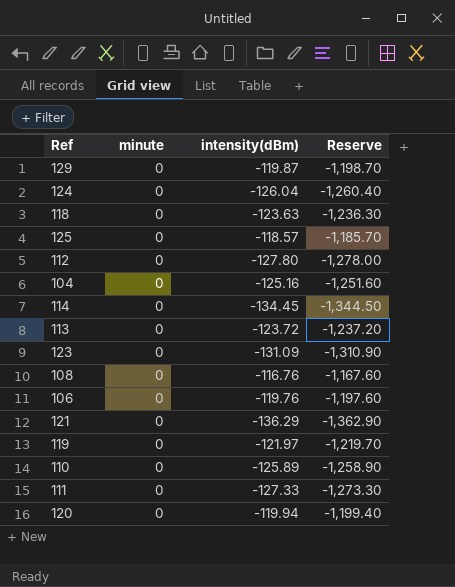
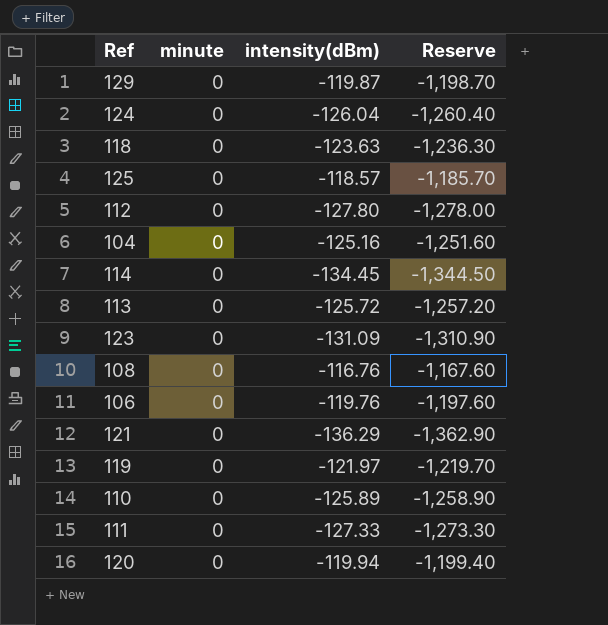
113 | intensity(dBm): -123.72 -> -125.72
113 | Reserve: -1,237.20 -> -1,257.20

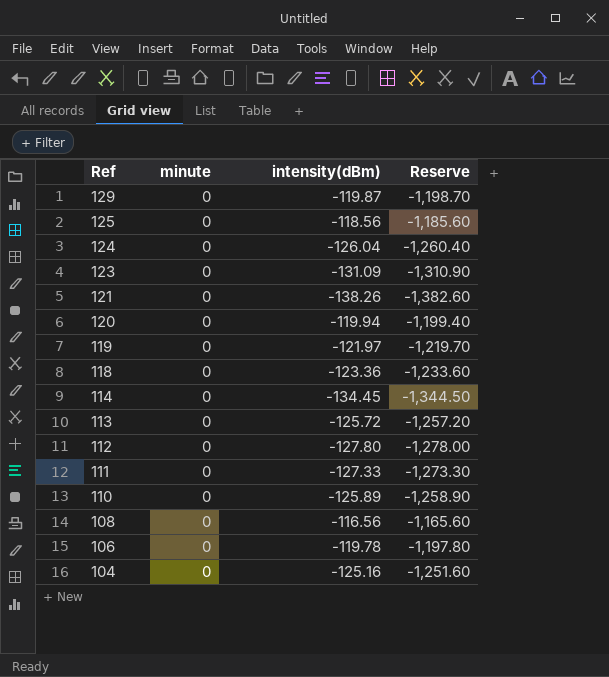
row order: none -> Ref descending
125 | intensity(dBm): -118.57 -> -118.56
125 | Reserve: -1,185.70 -> -1,185.60
121 | intensity(dBm): -136.29 -> -138.26
121 | Reserve: -1,362.90 -> -1,382.60
118 | intensity(dBm): -123.63 -> -123.36
118 | Reserve: -1,236.30 -> -1,233.60
108 | intensity(dBm): -116.76 -> -116.56
108 | Reserve: -1,167.60 -> -1,165.60
106 | intensity(dBm): -119.76 -> -119.78
106 | Reserve: -1,197.60 -> -1,197.80

